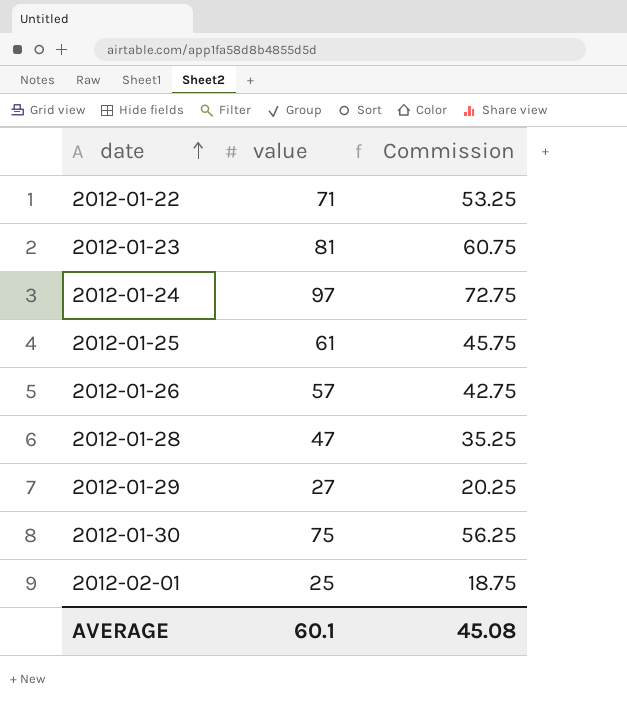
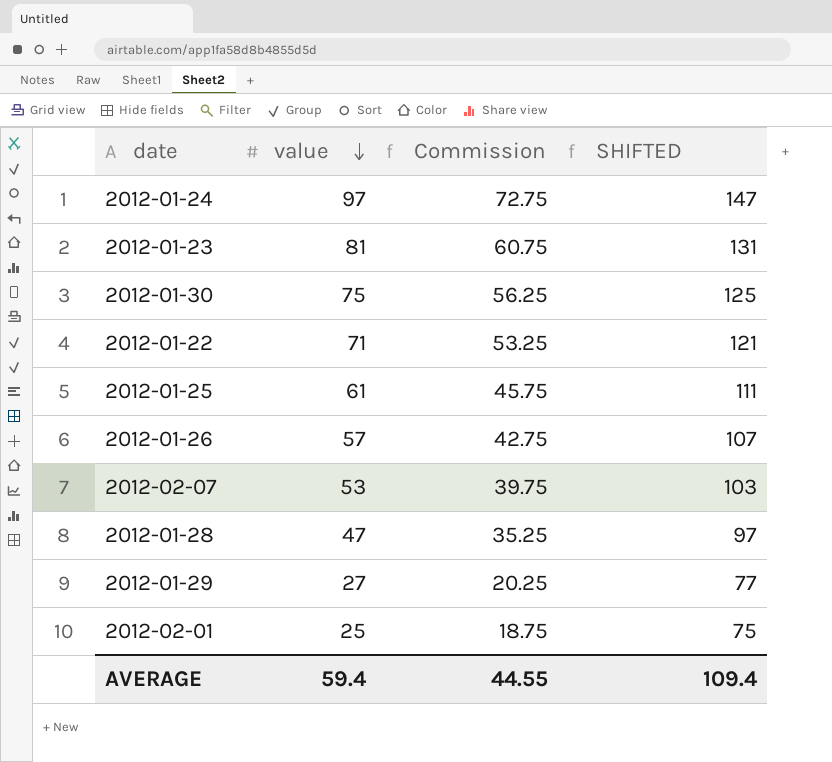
row order: date ascending -> value descending
column SHIFTED | formula: none -> [value] + 50
row 2012-02-07: none -> 53 | 39.75 | 103
AVERAGE | value: 60.1 -> 59.4
AVERAGE | Commission: 45.08 -> 44.55

